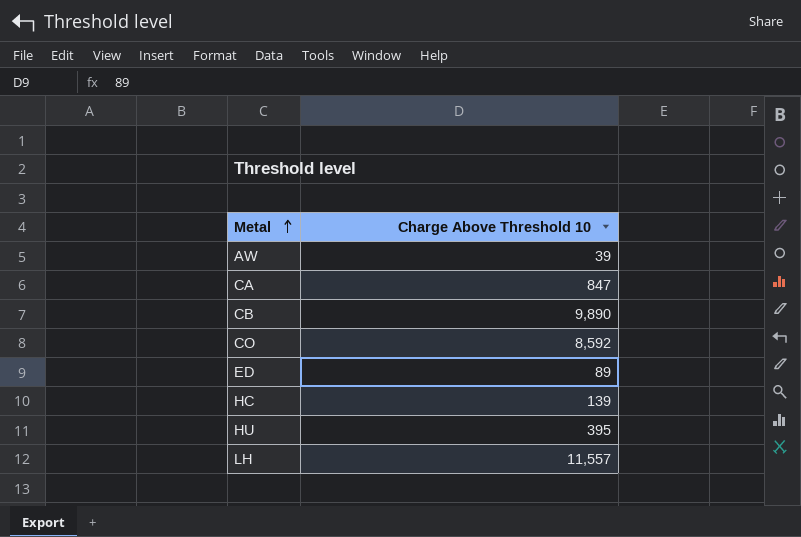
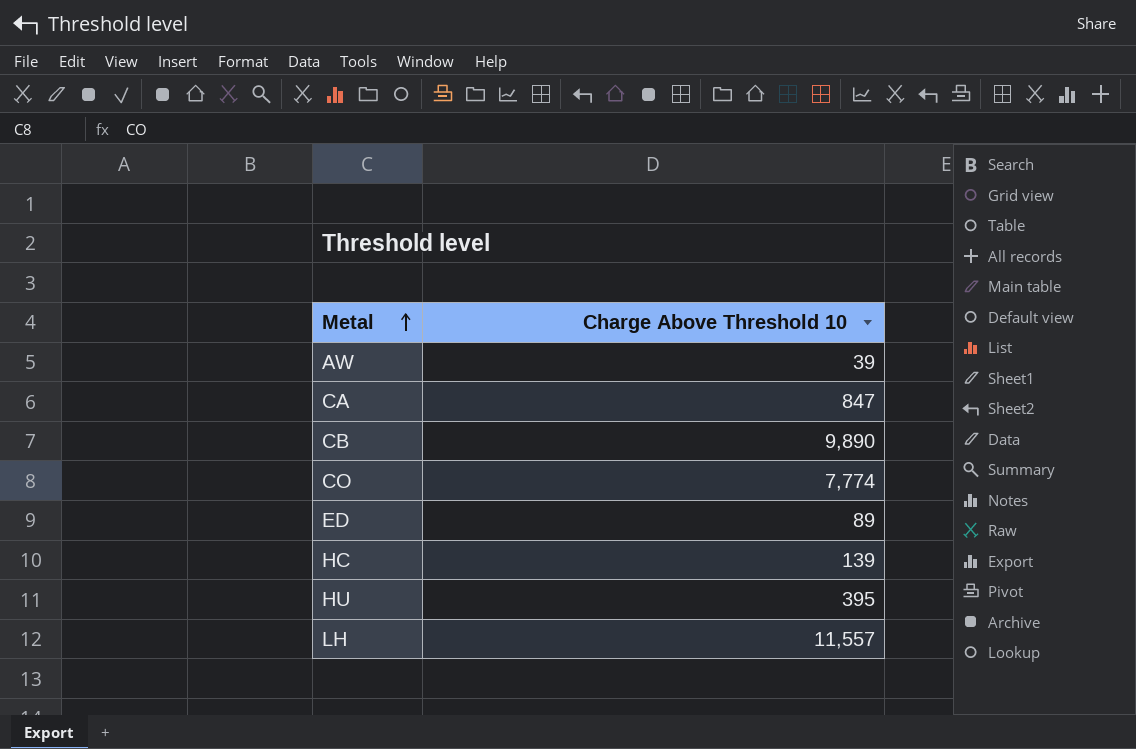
CO | Charge Above Threshold 10: 8,592 -> 7,774

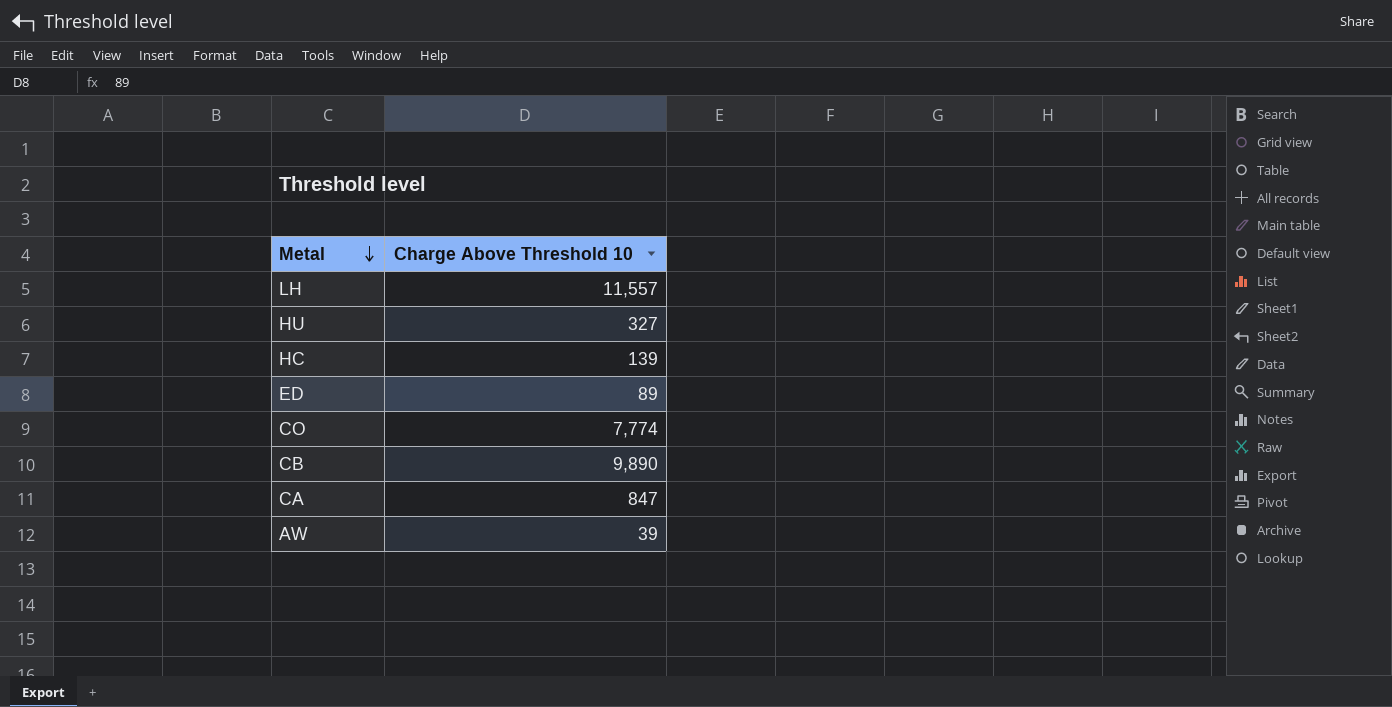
row order: Metal ascending -> Metal descending
HU | Charge Above Threshold 10: 395 -> 327

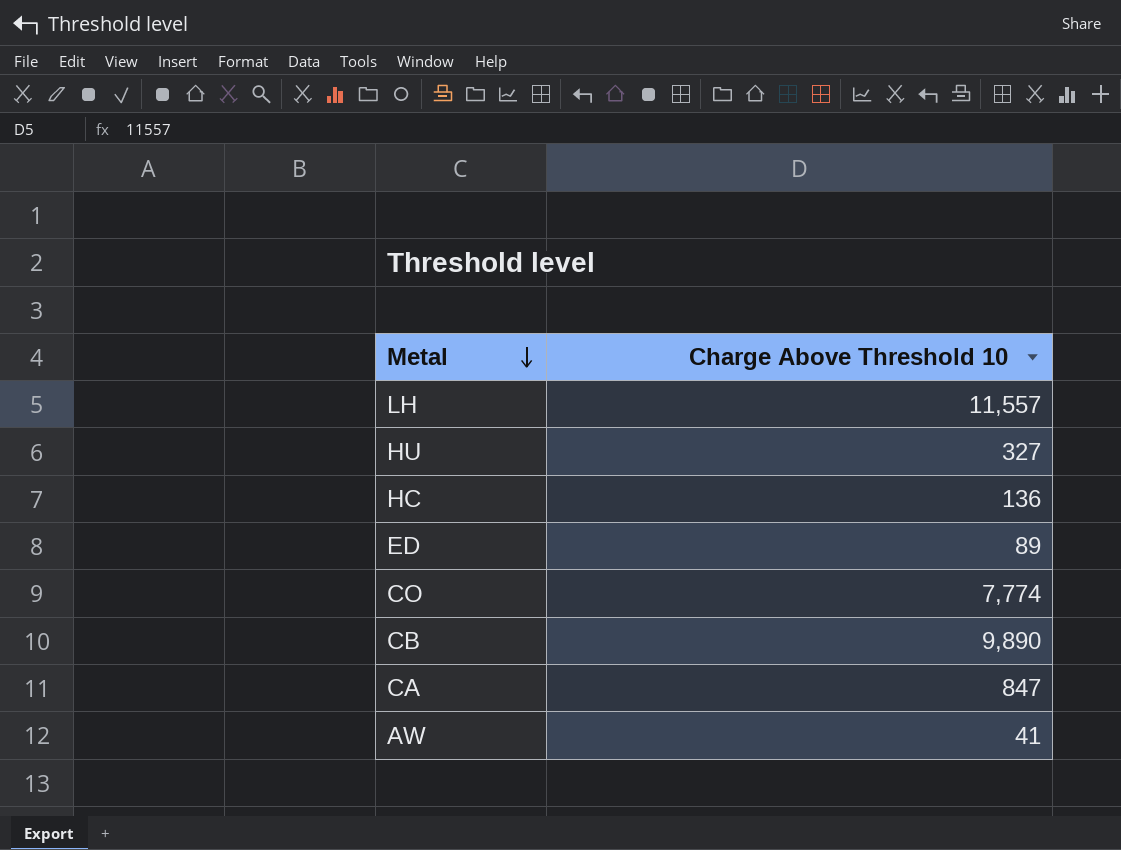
HC | Charge Above Threshold 10: 139 -> 136
AW | Charge Above Threshold 10: 39 -> 41

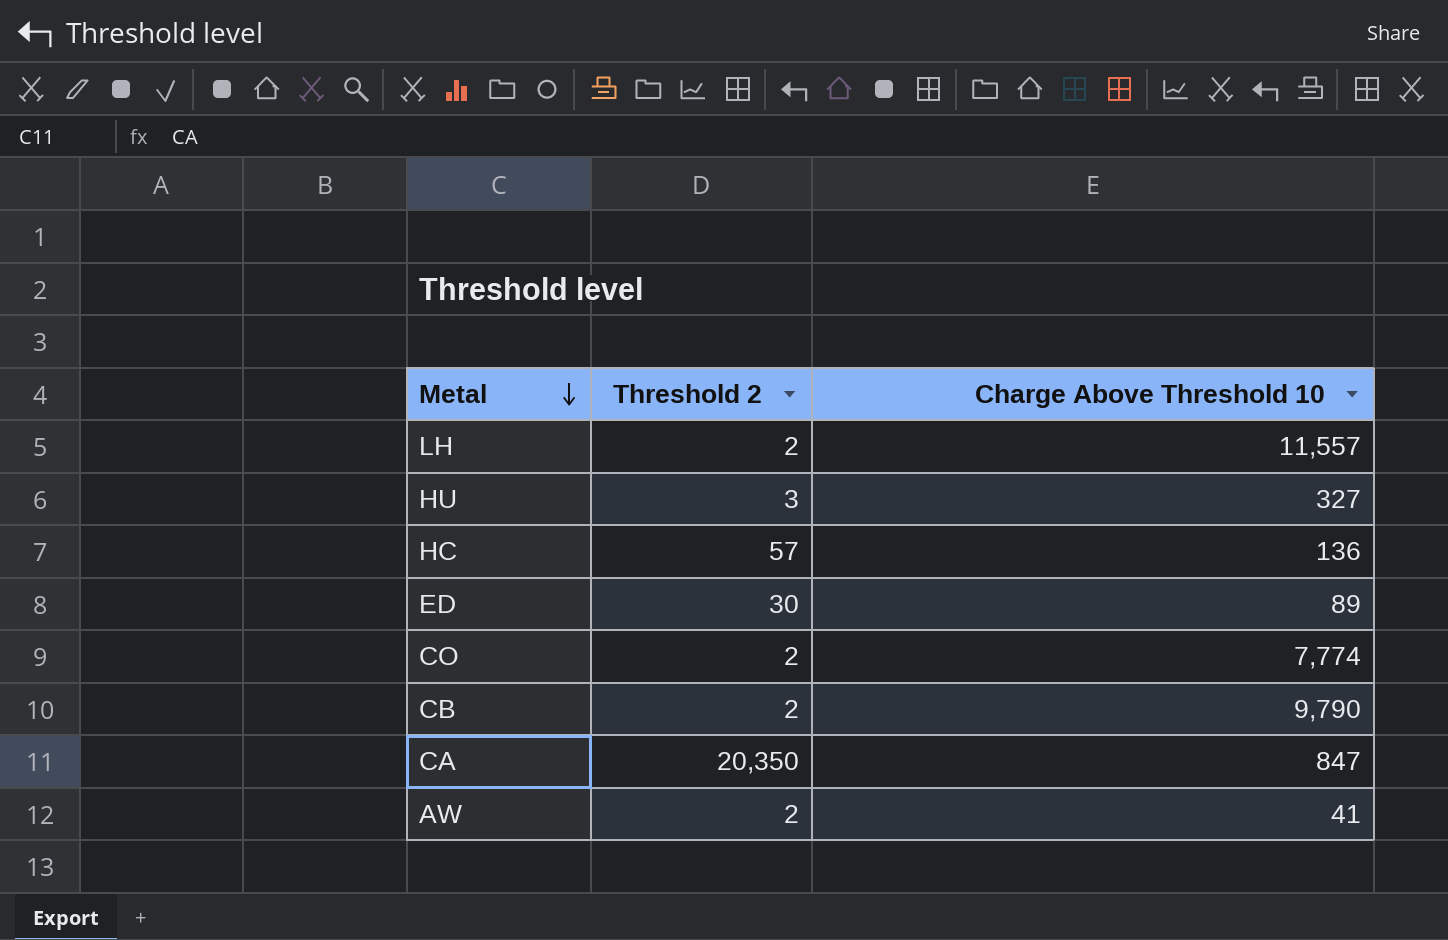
column Threshold 2 | position: none -> 2
CB | Charge Above Threshold 10: 9,890 -> 9,790

